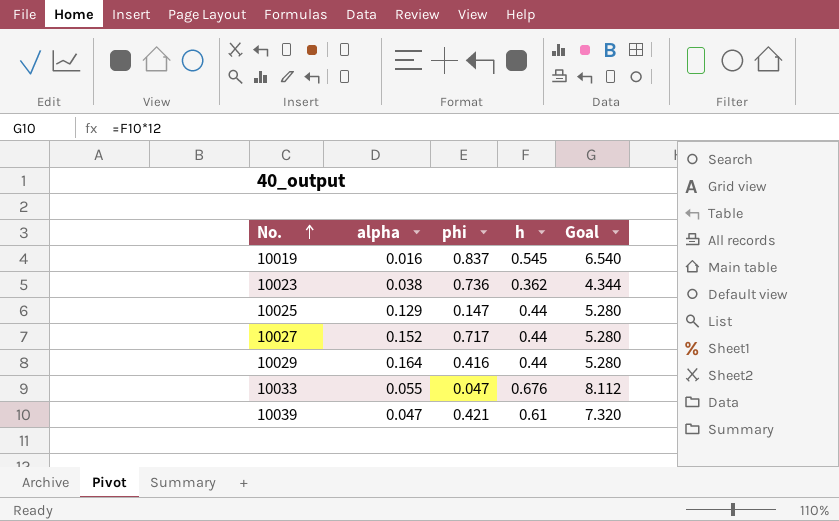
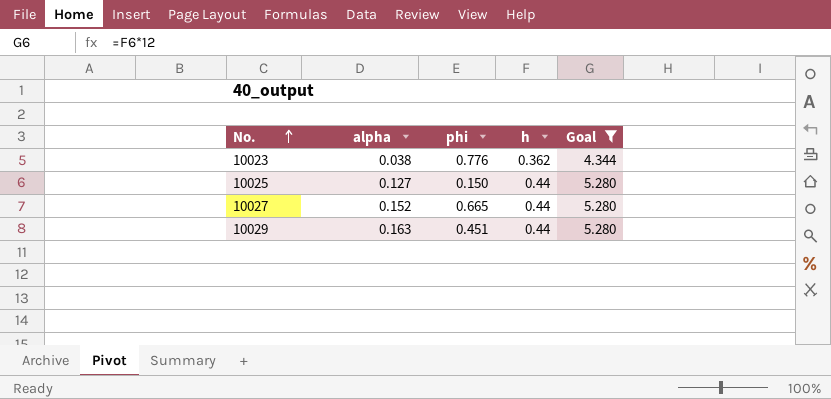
filter: none -> Goal <= 5.280
10023 | phi: 0.736 -> 0.776
10025 | alpha: 0.129 -> 0.127
10025 | phi: 0.147 -> 0.150
10027 | phi: 0.717 -> 0.665
10029 | alpha: 0.164 -> 0.163
10029 | phi: 0.416 -> 0.451

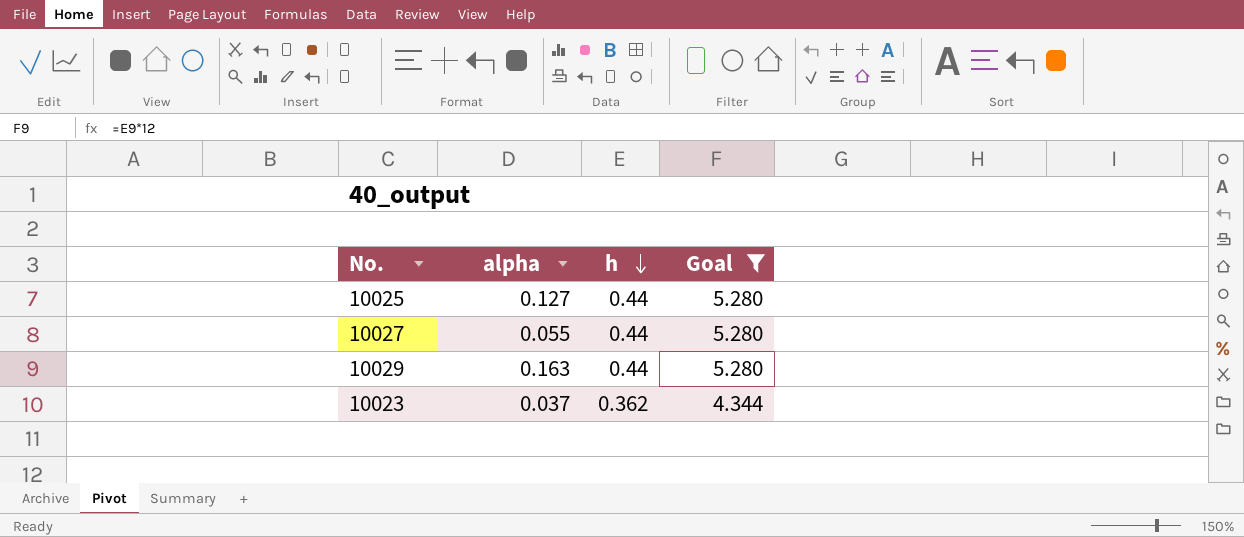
row order: No. ascending -> h descending
column phi | position: 3 -> none
10027 | alpha: 0.152 -> 0.055
10023 | alpha: 0.038 -> 0.037

